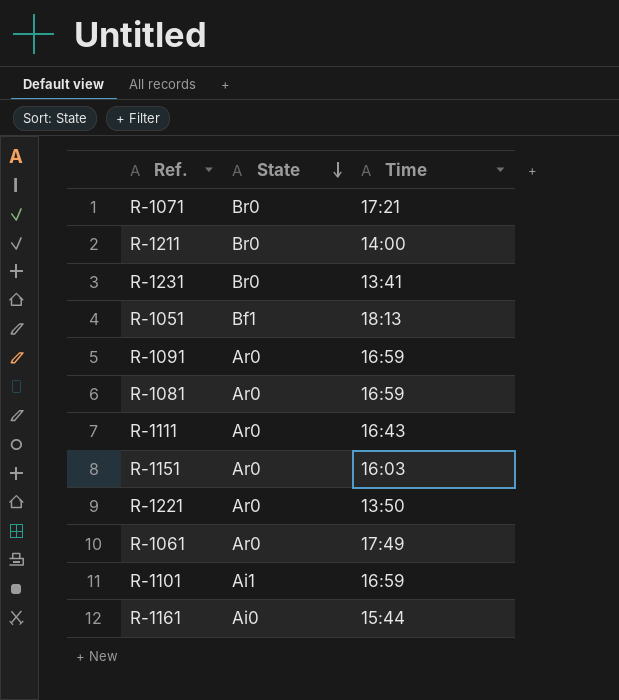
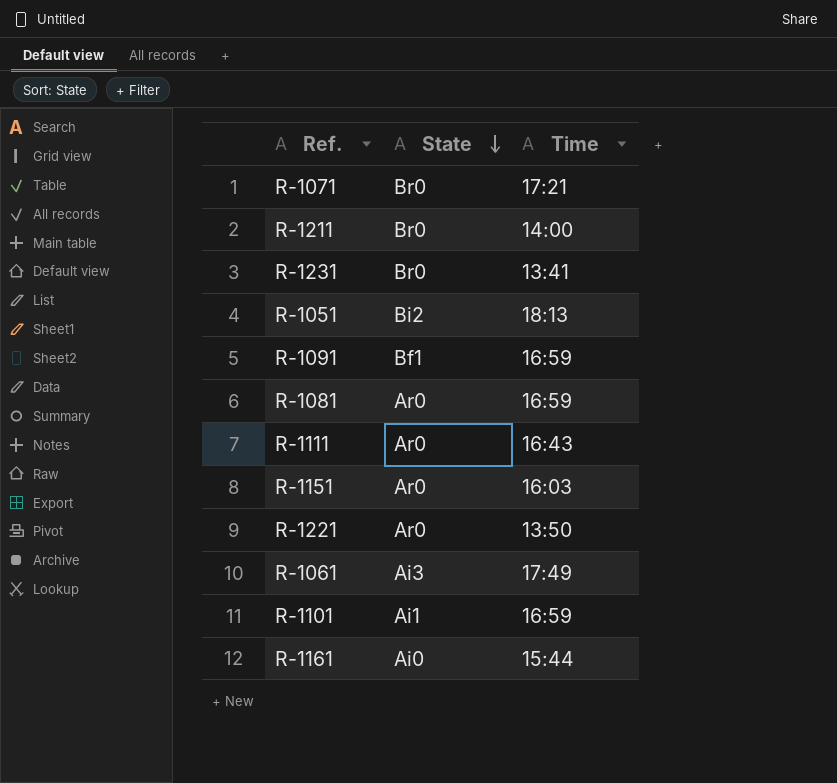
R-1051 | State: Bf1 -> Bi2
R-1091 | State: Ar0 -> Bf1
R-1061 | State: Ar0 -> Ai3

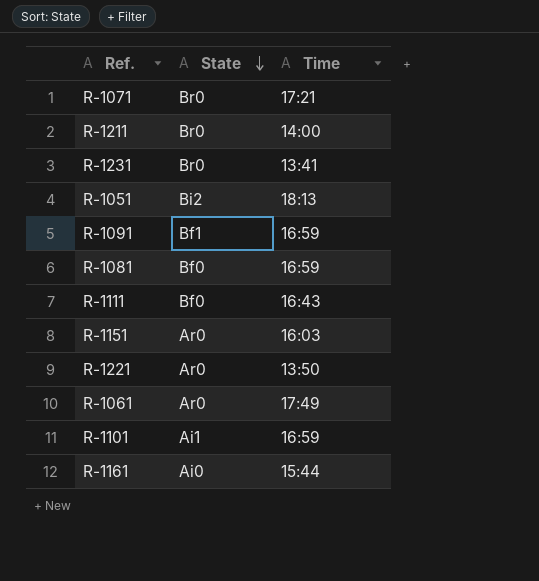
R-1081 | State: Ar0 -> Bf0
R-1111 | State: Ar0 -> Bf0
R-1061 | State: Ai3 -> Ar0

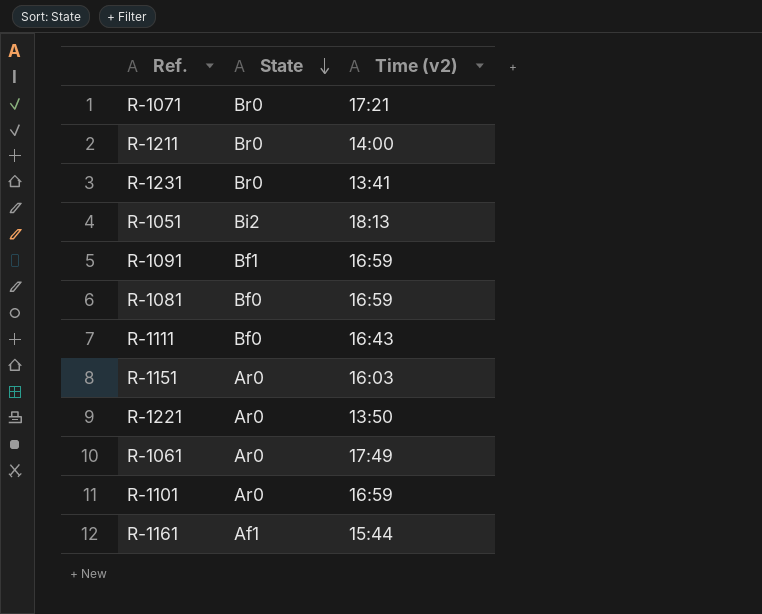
column name: Time -> Time (v2)
R-1101 | State: Ai1 -> Ar0
R-1161 | State: Ai0 -> Af1

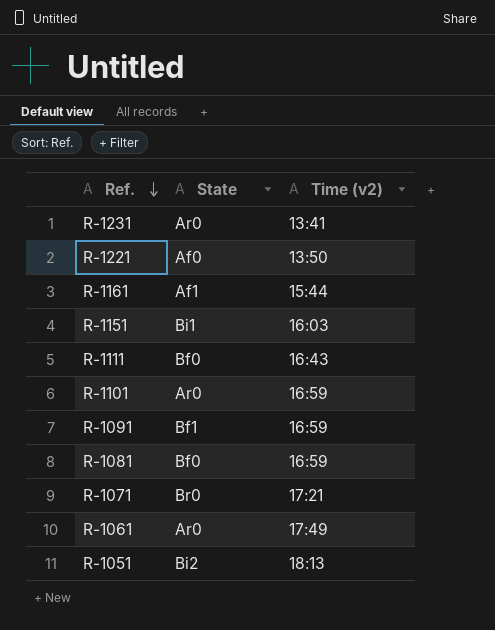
row order: State descending -> Ref. descending
row R-1211: Br0 | 14:00 -> none
R-1231 | State: Br0 -> Ar0
R-1221 | State: Ar0 -> Af0
R-1151 | State: Ar0 -> Bi1

